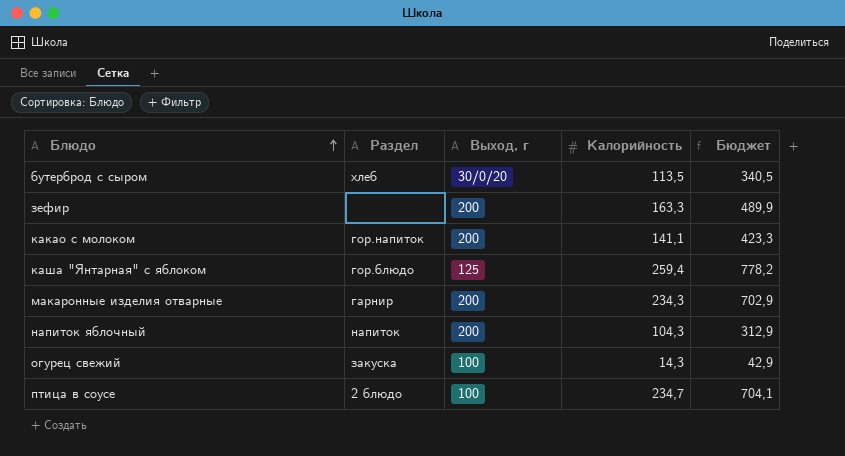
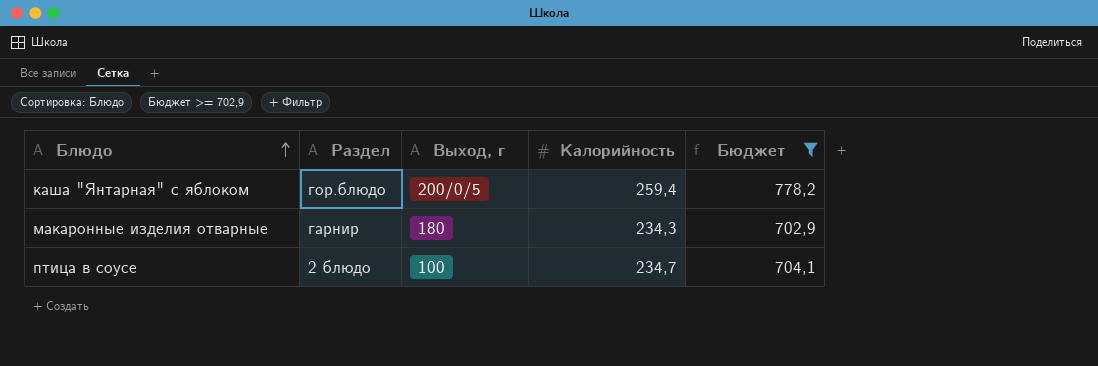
filter: none -> Бюджет >= 702,9
каша "Янтарная" с яблоком | Выход, г: 125 -> 200/0/5
макаронные изделия отварные | Выход, г: 200 -> 180

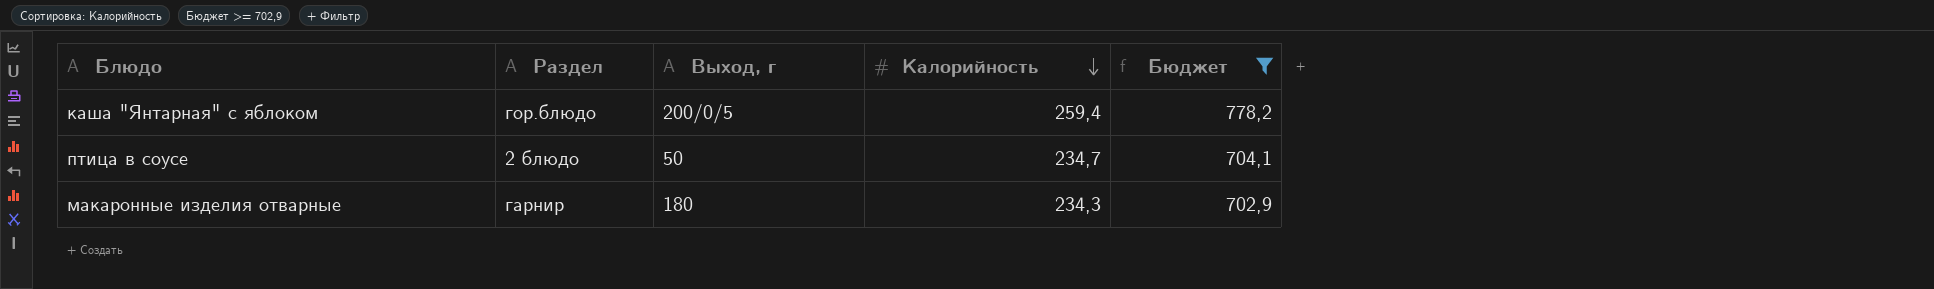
row order: Блюдо ascending -> Калорийность descending
птица в соусе | Выход, г: 100 -> 50

